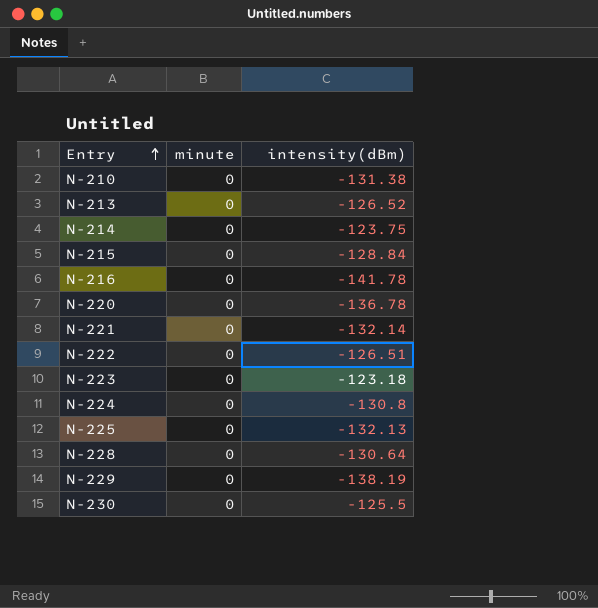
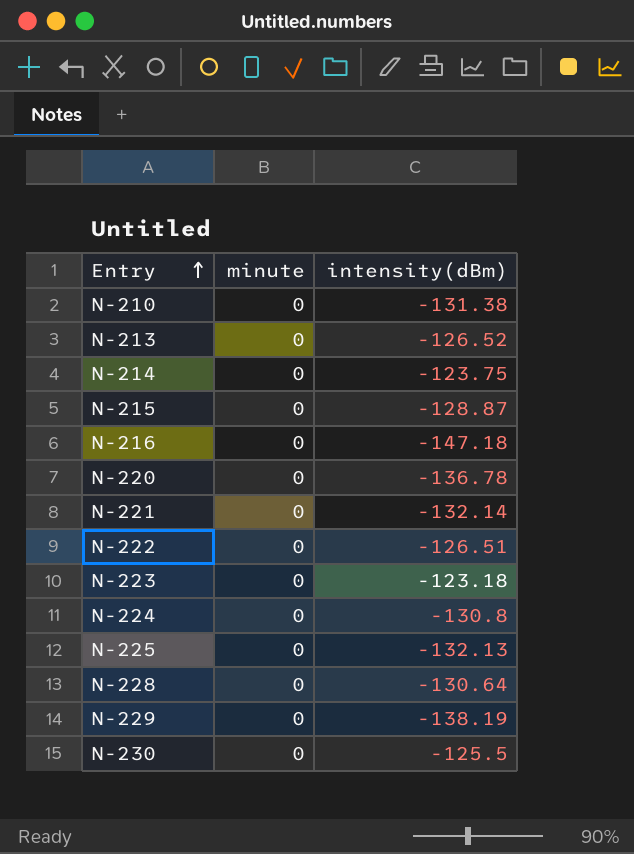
N-215 | intensity(dBm): -128.84 -> -128.87
N-216 | intensity(dBm): -141.78 -> -147.18

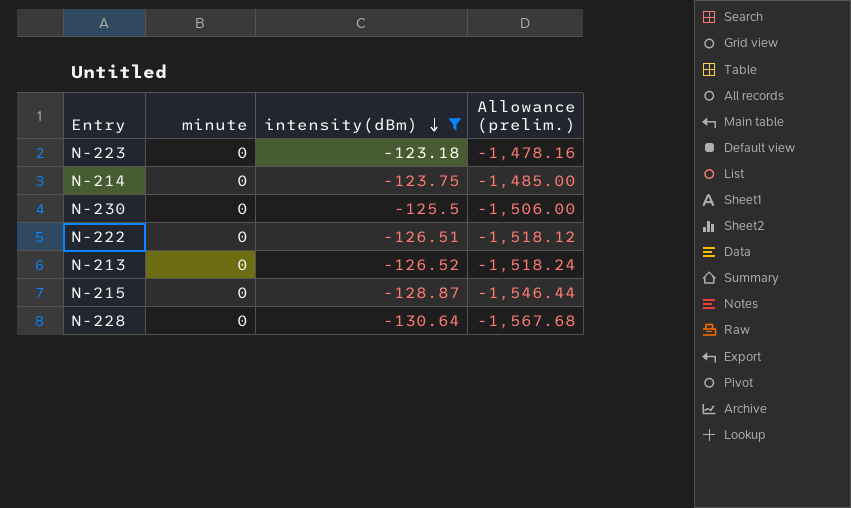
filter: none -> intensity(dBm) >= -130.64
row order: Entry ascending -> intensity(dBm) descending
column Allowance (prelim.) | formula: none -> [intensity(dBm)] * 12

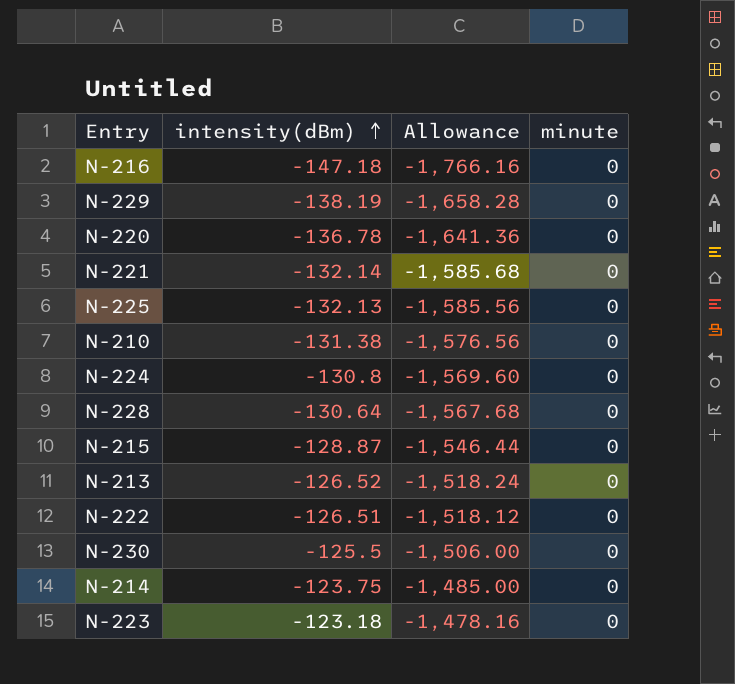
filter: intensity(dBm) >= -130.64 -> none
row order: intensity(dBm) descending -> intensity(dBm) ascending
column name: Allowance (prelim.) -> Allowance
column minute | position: 2 -> 4

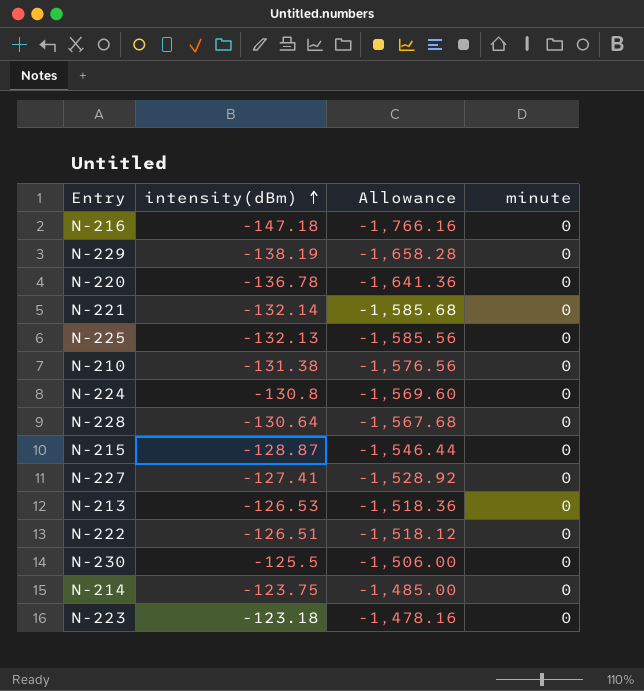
row N-227: none -> -127.41 | -1,528.92 | 0
N-213 | intensity(dBm): -126.52 -> -126.53
N-213 | Allowance: -1,518.24 -> -1,518.36

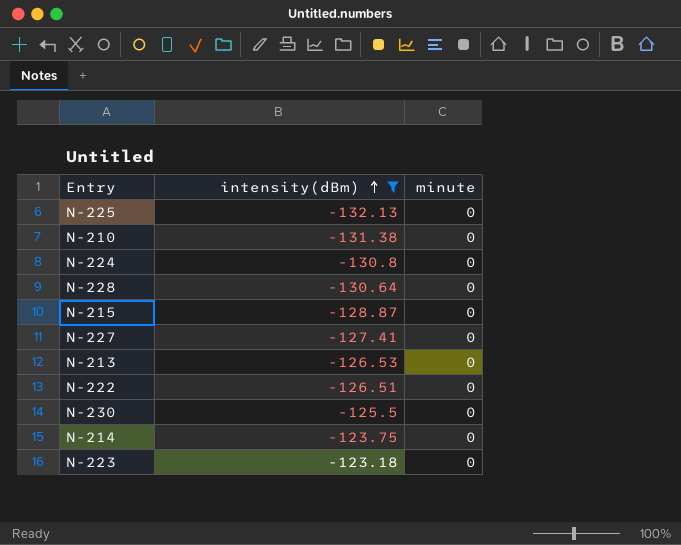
filter: none -> intensity(dBm) >= -132.13
column Allowance | formula: [intensity(dBm)] * 12 -> none

